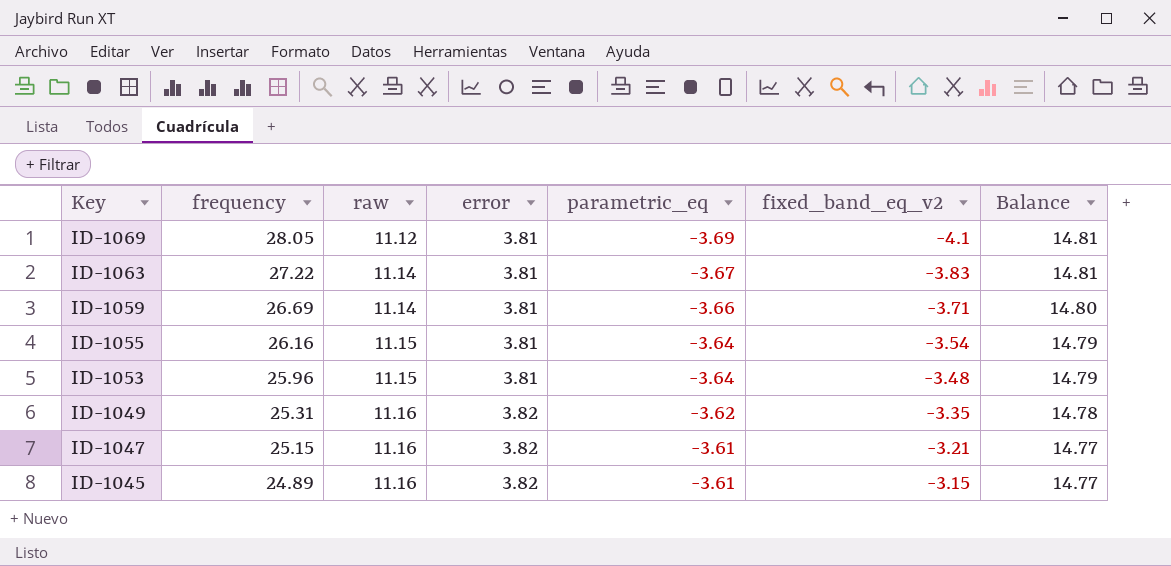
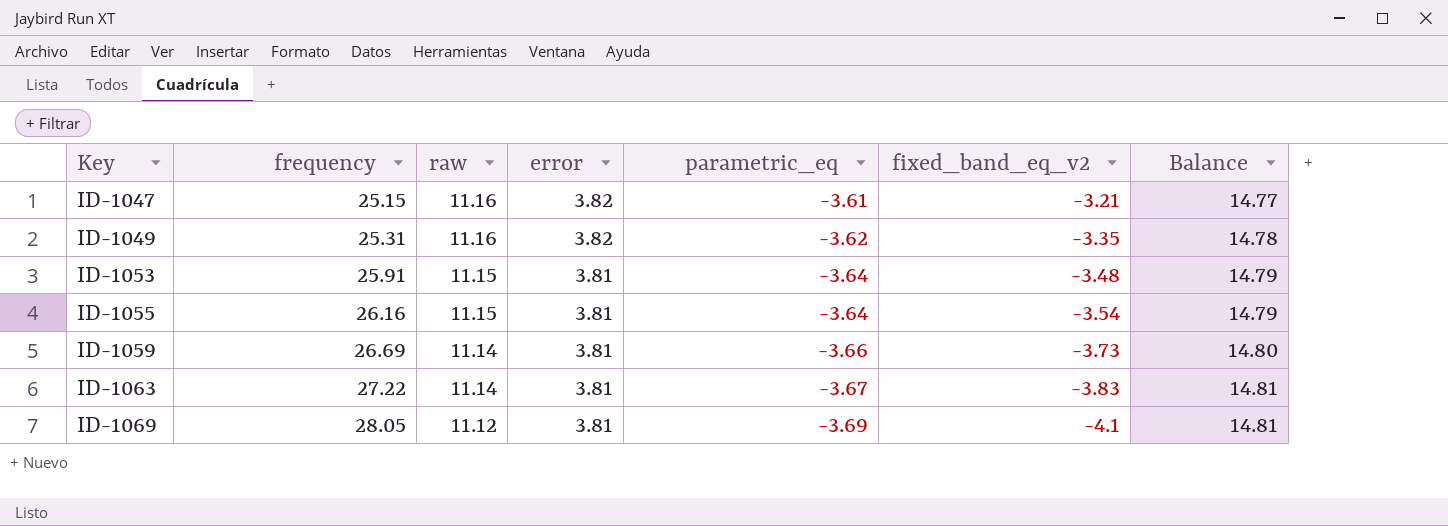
row order: Key descending -> Key ascending
row ID-1045: 24.89 | 11.16 | 3.82 | -3.61 | -3.15 | 14.77 -> none
ID-1053 | frequency: 25.96 -> 25.91
ID-1059 | fixed_band_eq_v2: -3.71 -> -3.73

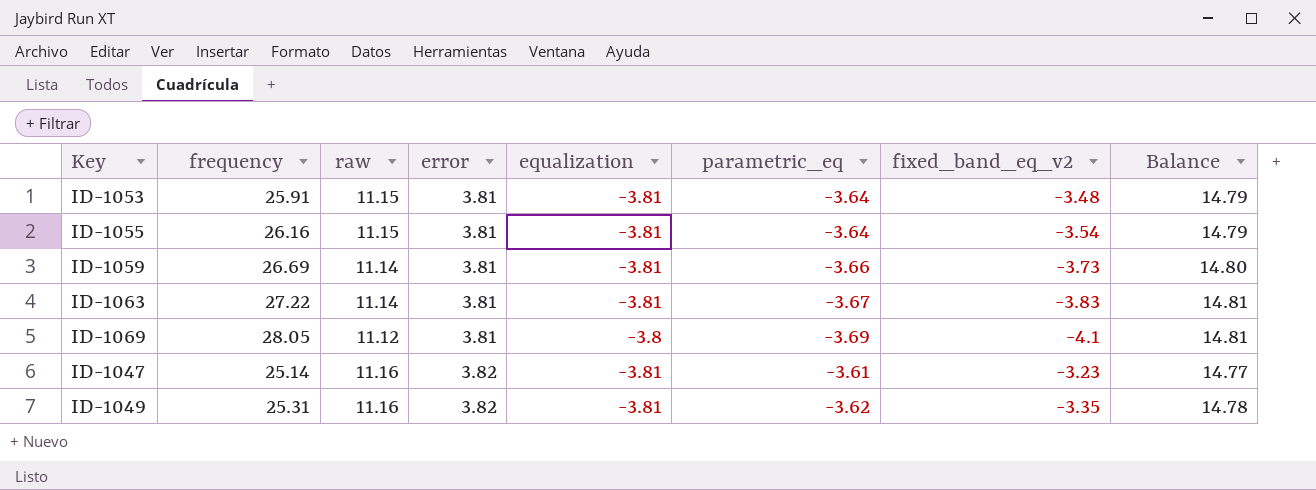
row order: Key ascending -> error ascending
column equalization | position: none -> 5
ID-1047 | frequency: 25.15 -> 25.14
ID-1047 | fixed_band_eq_v2: -3.21 -> -3.23

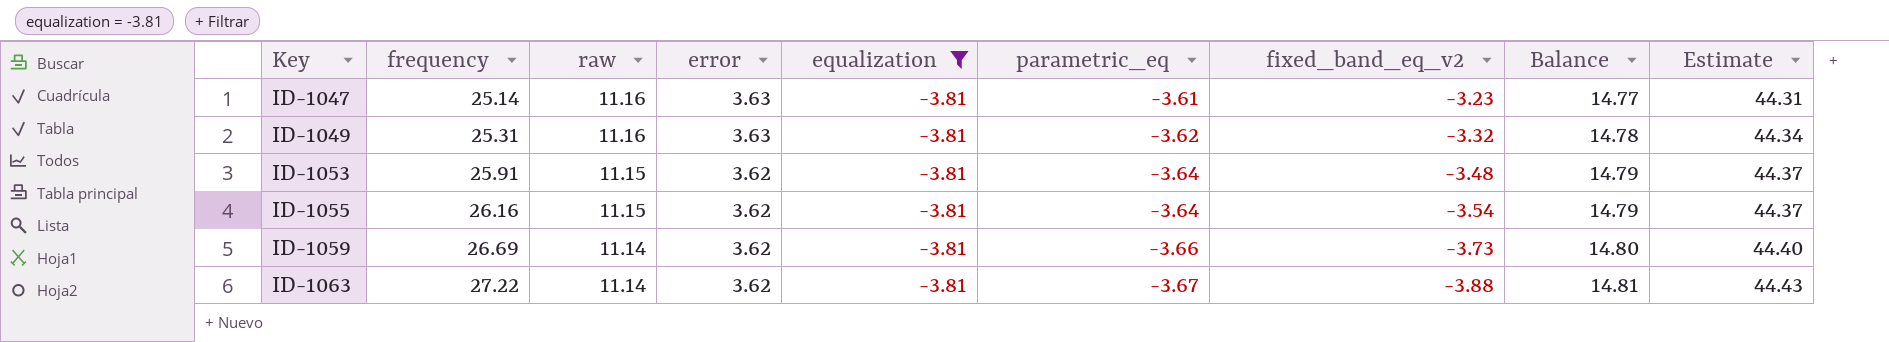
filter: none -> equalization = -3.81
row order: error ascending -> Key ascending
column Estimate | formula: none -> [Balance] * 3
ID-1047 | error: 3.82 -> 3.63
ID-1049 | error: 3.82 -> 3.63
ID-1049 | fixed_band_eq_v2: -3.35 -> -3.32
ID-1053 | error: 3.81 -> 3.62
ID-1055 | error: 3.81 -> 3.62
ID-1059 | error: 3.81 -> 3.62
ID-1063 | error: 3.81 -> 3.62
ID-1063 | fixed_band_eq_v2: -3.83 -> -3.88

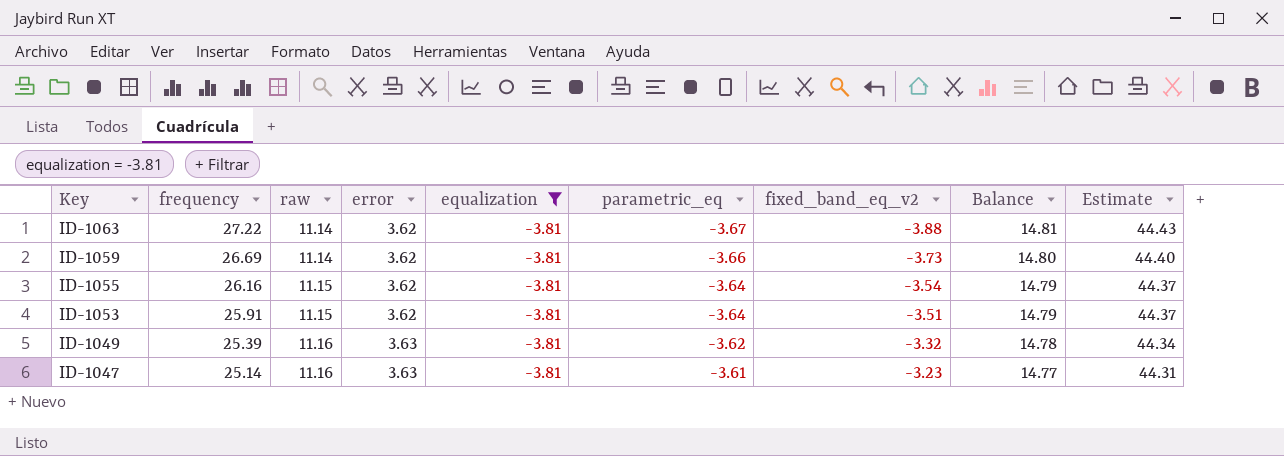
row order: Key ascending -> Key descending
ID-1053 | fixed_band_eq_v2: -3.48 -> -3.51
ID-1049 | frequency: 25.31 -> 25.39

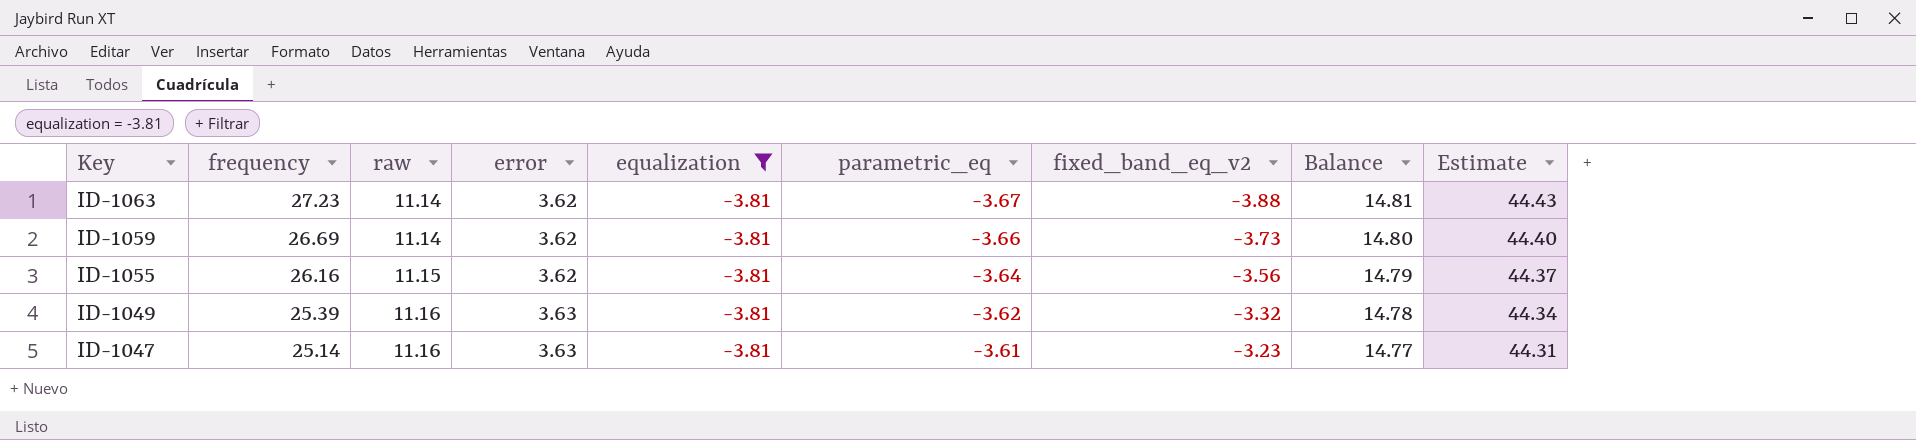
row ID-1053: 25.91 | 11.15 | 3.62 | -3.81 | -3.64 | -3.51 | 14.79 | 44.37 -> none
ID-1063 | frequency: 27.22 -> 27.23
ID-1055 | fixed_band_eq_v2: -3.54 -> -3.56

